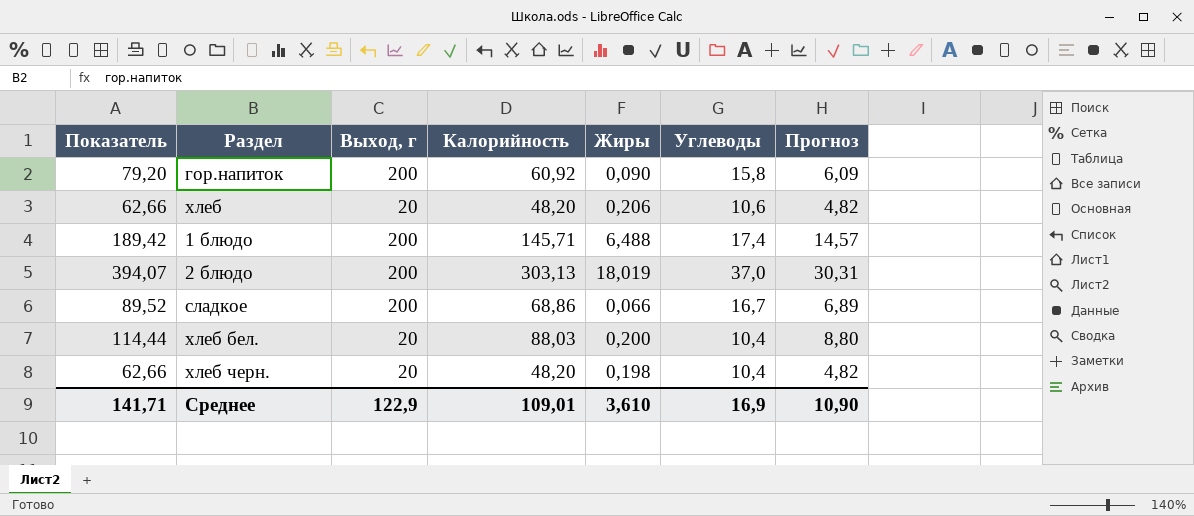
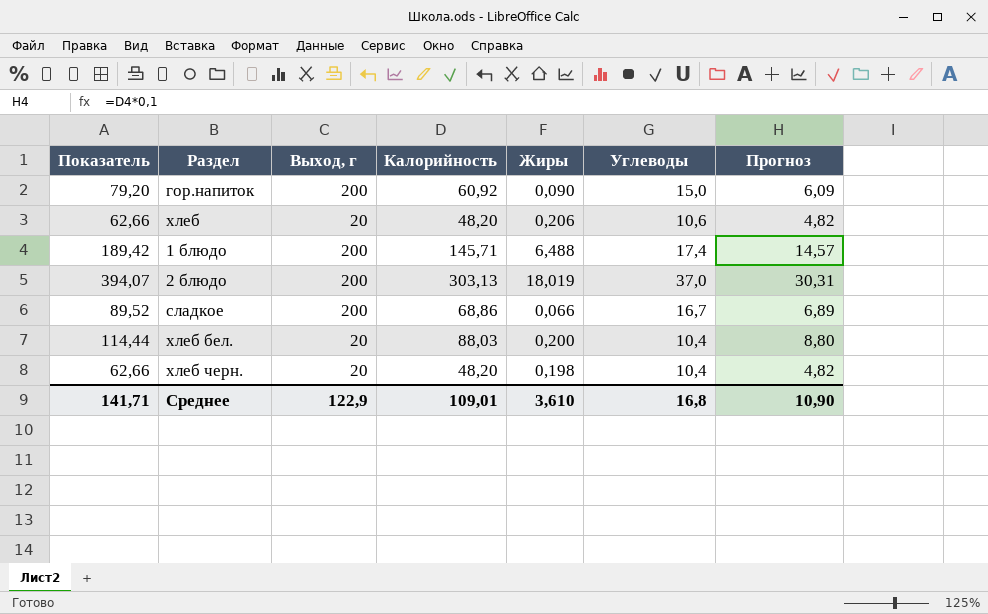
гор.напиток | Углеводы: 15,8 -> 15,0
Среднее | Углеводы: 16,9 -> 16,8

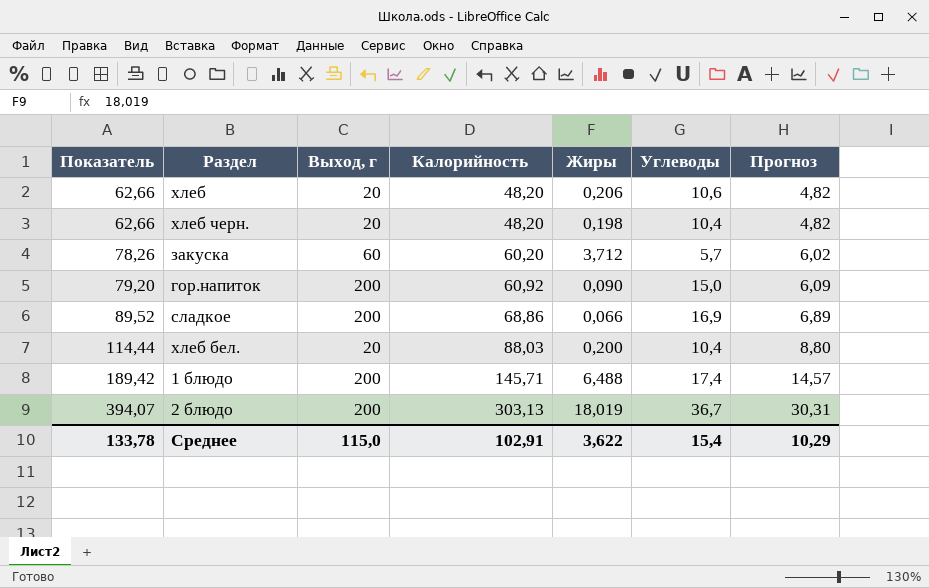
row order: none -> Показатель ascending
row закуска: none -> 78,26 | 60 | 60,20 | 3,712 | 5,7 | 6,02
сладкое | Углеводы: 16,7 -> 16,9
2 блюдо | Углеводы: 37,0 -> 36,7
Среднее | Показатель: 141,71 -> 133,78
Среднее | Выход, г: 122,9 -> 115,0
Среднее | Калорийность: 109,01 -> 102,91
Среднее | Жиры: 3,610 -> 3,622
Среднее | Углеводы: 16,8 -> 15,4
Среднее | Прогноз: 10,90 -> 10,29

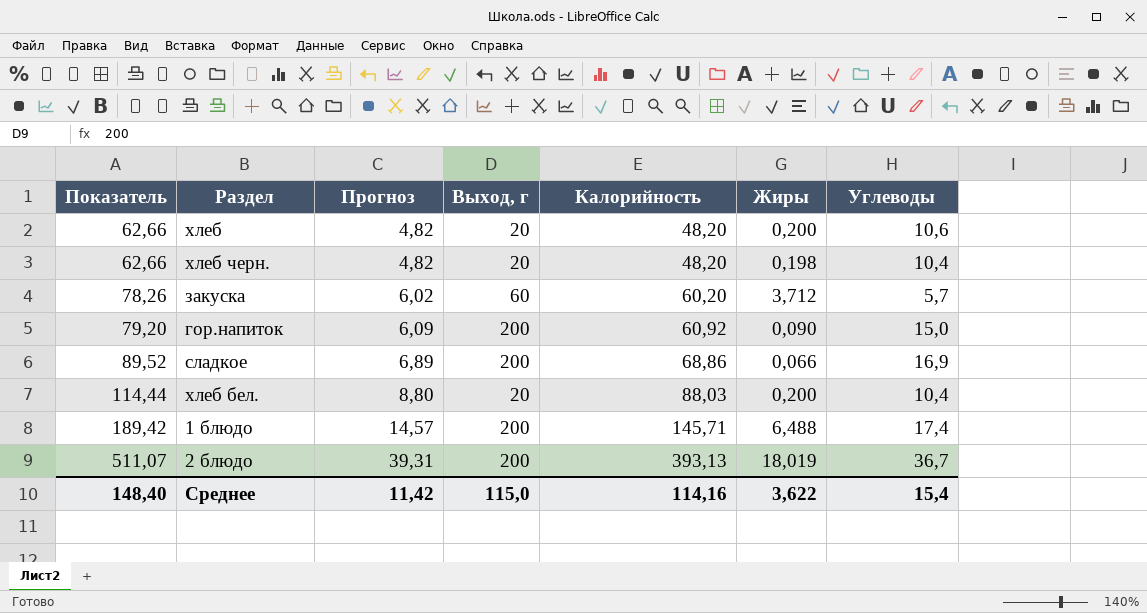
column Прогноз | position: 7 -> 3
хлеб | Жиры: 0,206 -> 0,200
2 блюдо | Показатель: 394,07 -> 511,07
2 блюдо | Прогноз: 30,31 -> 39,31
2 блюдо | Калорийность: 303,13 -> 393,13
Среднее | Показатель: 133,78 -> 148,40
Среднее | Прогноз: 10,29 -> 11,42
Среднее | Калорийность: 102,91 -> 114,16

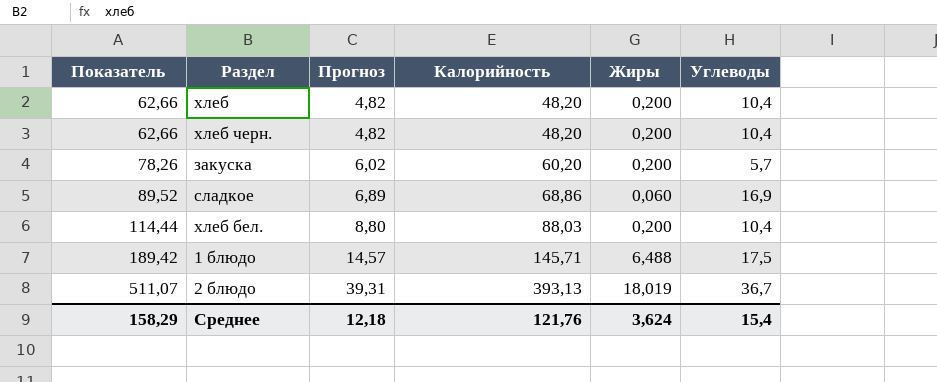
column Выход, г | position: 4 -> none
row гор.напиток: 79,20 | 6,09 | 200 | 60,92 | 0,090 | 15,0 -> none
хлеб | Углеводы: 10,6 -> 10,4
хлеб черн. | Жиры: 0,198 -> 0,200
закуска | Жиры: 3,712 -> 0,200
сладкое | Жиры: 0,066 -> 0,060
1 блюдо | Углеводы: 17,4 -> 17,5
Среднее | Показатель: 148,40 -> 158,29
Среднее | Прогноз: 11,42 -> 12,18
Среднее | Калорийность: 114,16 -> 121,76
Среднее | Жиры: 3,622 -> 3,624

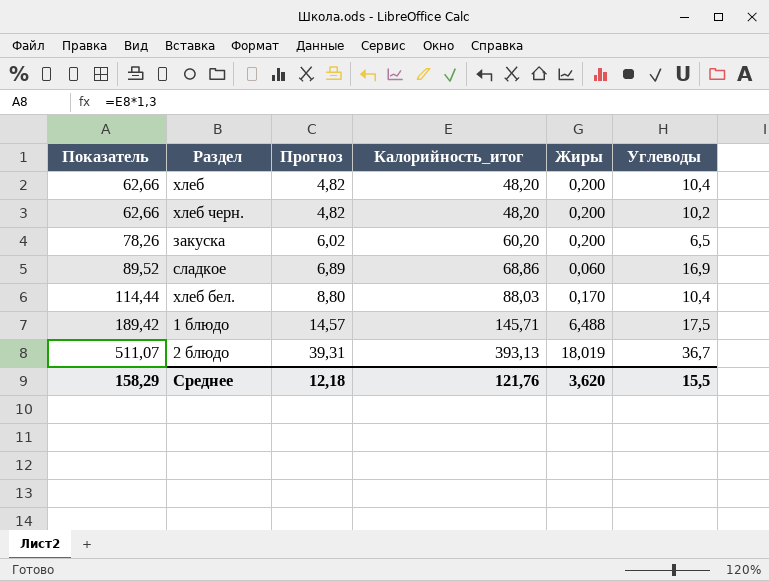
column name: Калорийность -> Калорийность_итог
хлеб черн. | Углеводы: 10,4 -> 10,2
закуска | Углеводы: 5,7 -> 6,5
хлеб бел. | Жиры: 0,200 -> 0,170
Среднее | Жиры: 3,624 -> 3,620
Среднее | Углеводы: 15,4 -> 15,5

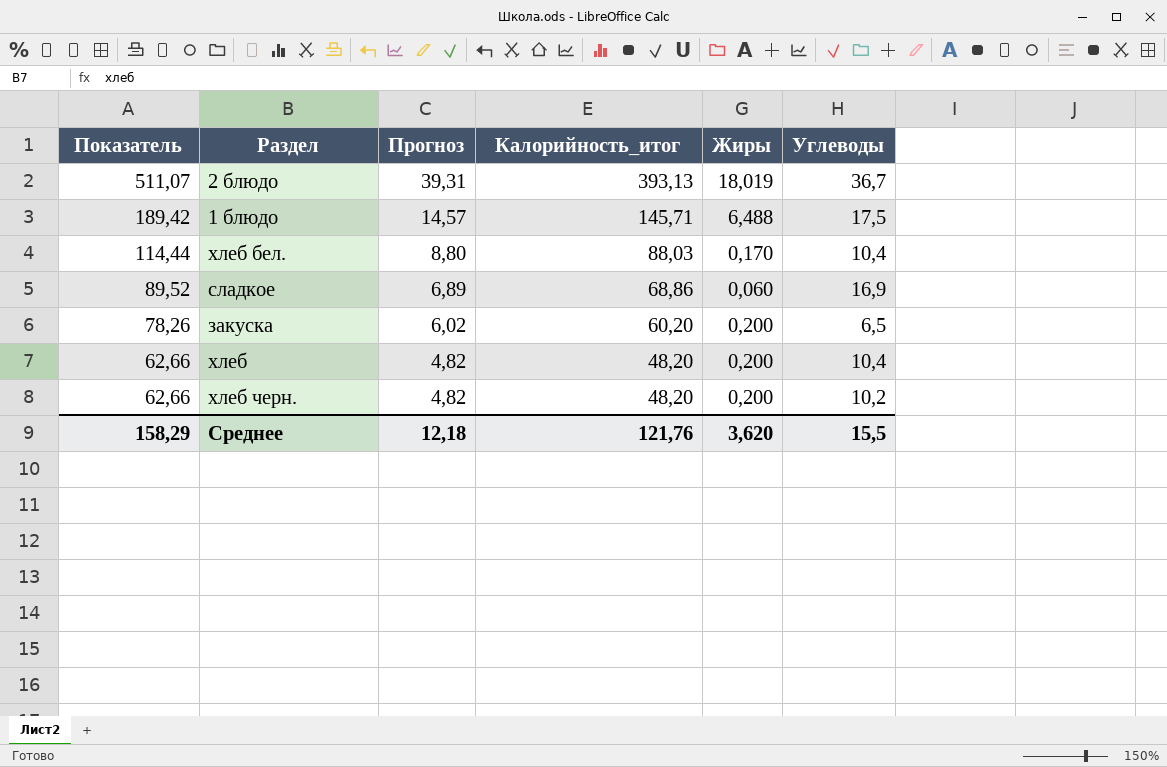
row order: Показатель ascending -> Показатель descending

